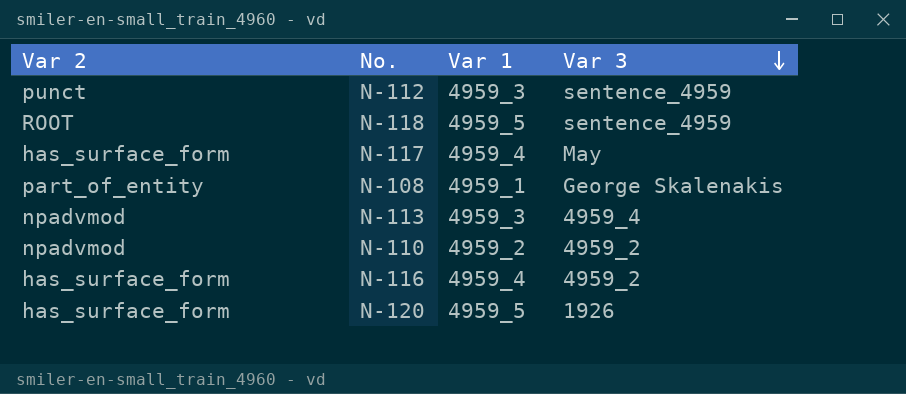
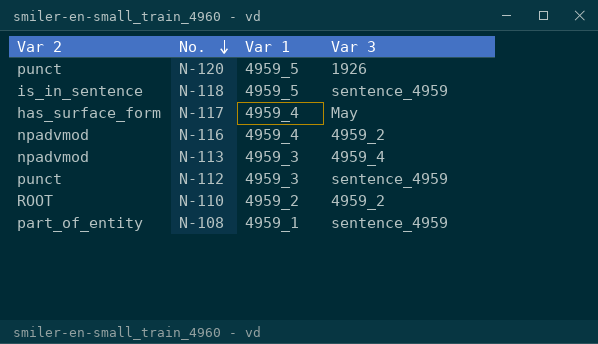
row order: Var 3 descending -> No. descending
N-120 | Var 2: has_surface_form -> punct
N-118 | Var 2: ROOT -> is_in_sentence
N-116 | Var 2: has_surface_form -> npadvmod
N-110 | Var 2: npadvmod -> ROOT
N-108 | Var 3: George Skalenakis -> sentence_4959

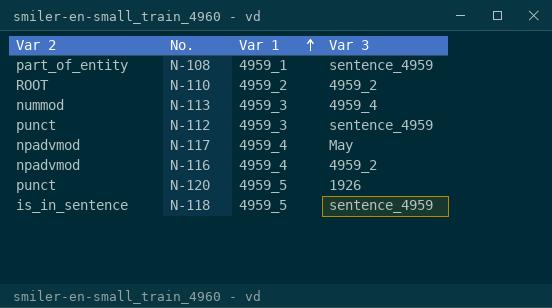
row order: No. descending -> Var 1 ascending
N-113 | Var 2: npadvmod -> nummod
N-117 | Var 2: has_surface_form -> npadvmod

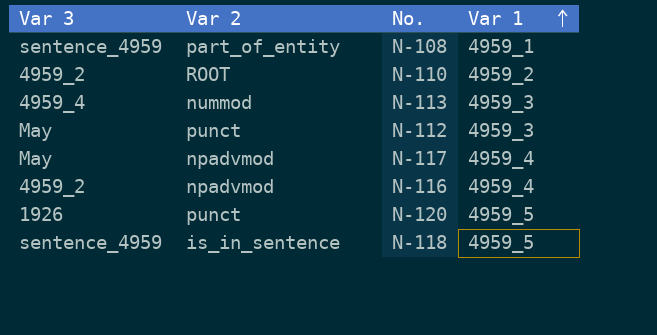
column Var 3 | position: 4 -> 1
N-112 | Var 3: sentence_4959 -> May

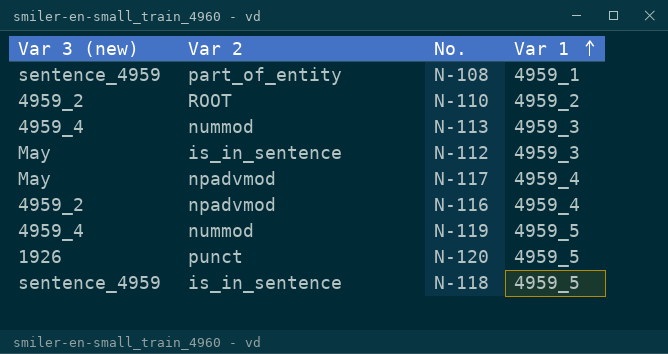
column name: Var 3 -> Var 3 (new)
N-112 | Var 2: punct -> is_in_sentence
row N-119: none -> 4959_4 | nummod | 4959_5

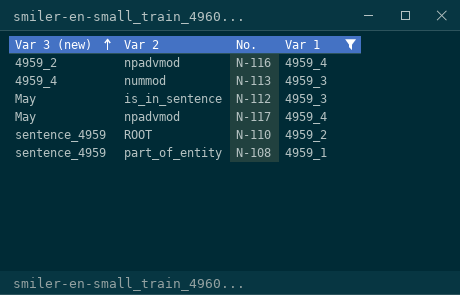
filter: none -> Var 1 != 4959_5
row order: Var 1 ascending -> Var 3 (new) ascending
N-110 | Var 3 (new): 4959_2 -> sentence_4959

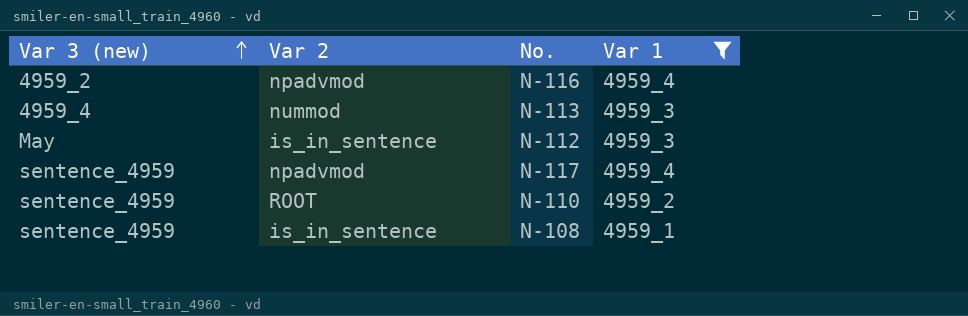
N-117 | Var 3 (new): May -> sentence_4959
N-108 | Var 2: part_of_entity -> is_in_sentence

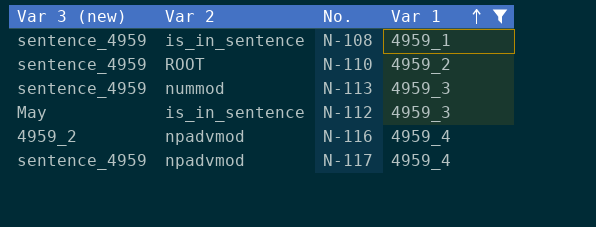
row order: Var 3 (new) ascending -> Var 1 ascending
N-113 | Var 3 (new): 4959_4 -> sentence_4959

